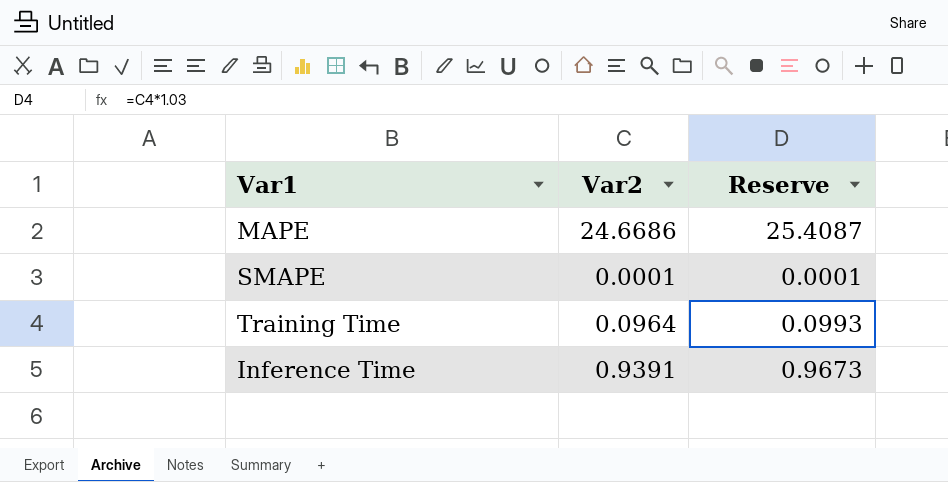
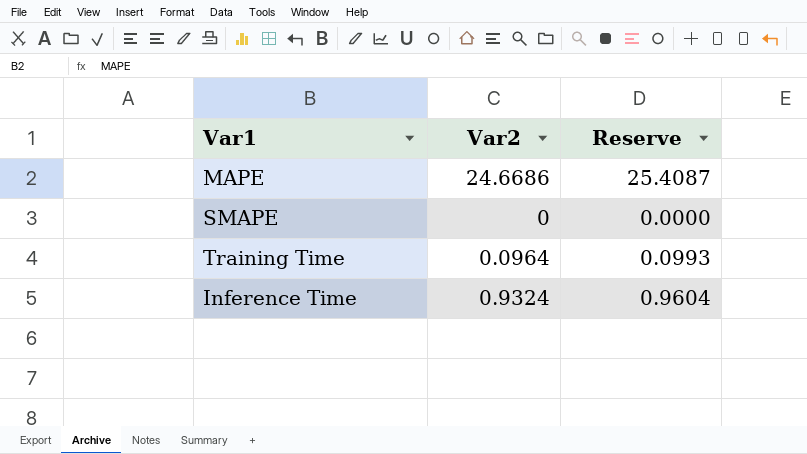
SMAPE | Var2: 0.0001 -> 0
SMAPE | Reserve: 0.0001 -> 0.0000
Inference Time | Var2: 0.9391 -> 0.9324
Inference Time | Reserve: 0.9673 -> 0.9604

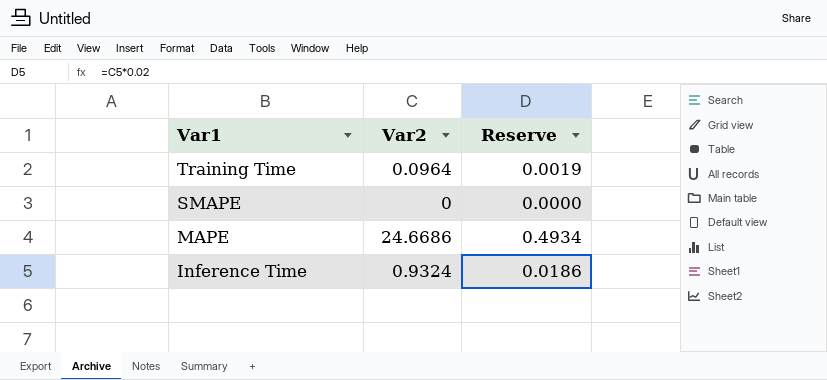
row order: none -> Var1 descending
column Reserve | formula: [Var2] * 1.03 -> [Var2] * 0.02

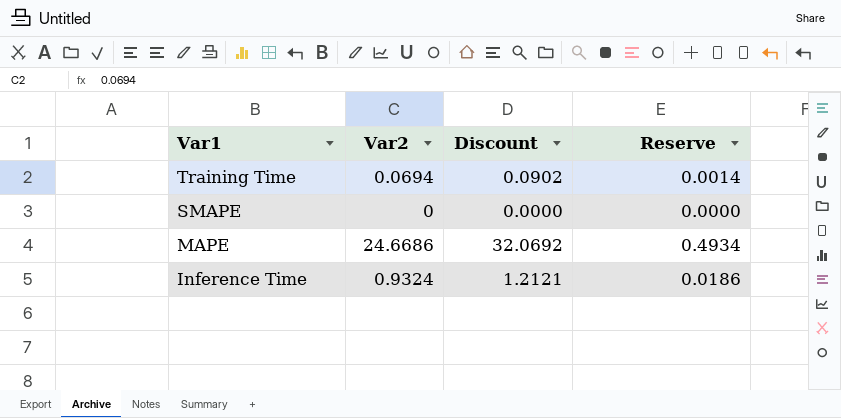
column Discount | formula: none -> [Var2] * 1.3
Training Time | Var2: 0.0964 -> 0.0694
Training Time | Reserve: 0.0019 -> 0.0014

